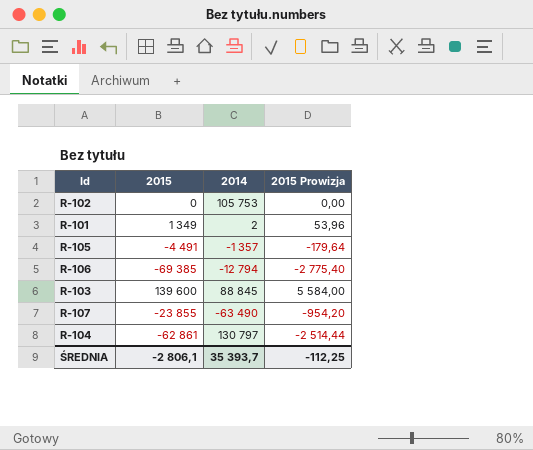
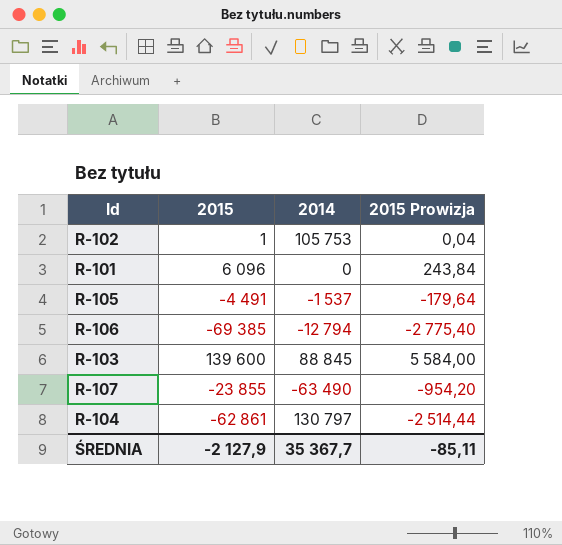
R-102 | 2015: 0 -> 1
R-102 | 2015 Prowizja: 0,00 -> 0,04
R-101 | 2015: 1 349 -> 6 096
R-101 | 2014: 2 -> 0
R-101 | 2015 Prowizja: 53,96 -> 243,84
R-105 | 2014: -1 357 -> -1 537
ŚREDNIA | 2015: -2 806,1 -> -2 127,9
ŚREDNIA | 2014: 35 393,7 -> 35 367,7
ŚREDNIA | 2015 Prowizja: -112,25 -> -85,11

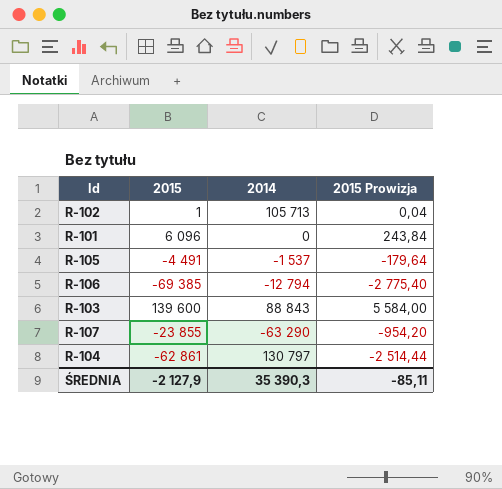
R-102 | 2014: 105 753 -> 105 713
R-103 | 2014: 88 845 -> 88 843
R-107 | 2014: -63 490 -> -63 290
ŚREDNIA | 2014: 35 367,7 -> 35 390,3

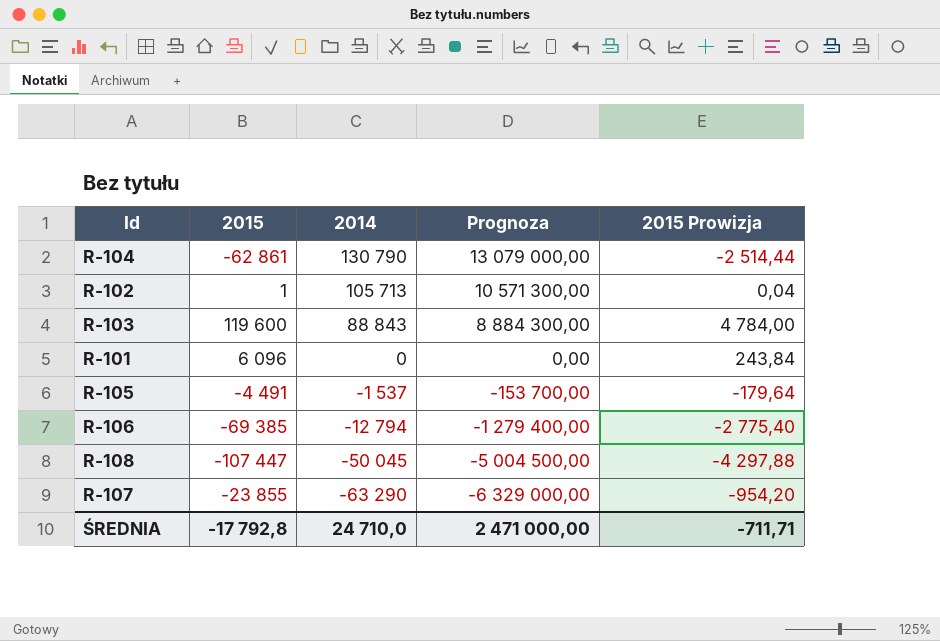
row order: none -> 2014 descending
column Prognoza | formula: none -> [2014] * 100
R-104 | 2014: 130 797 -> 130 790
R-103 | 2015: 139 600 -> 119 600
R-103 | 2015 Prowizja: 5 584,00 -> 4 784,00
row R-108: none -> -107 447 | -50 045 | -5 004 500,00 | -4 297,88
ŚREDNIA | 2015: -2 127,9 -> -17 792,8
ŚREDNIA | 2014: 35 390,3 -> 24 710,0
ŚREDNIA | 2015 Prowizja: -85,11 -> -711,71

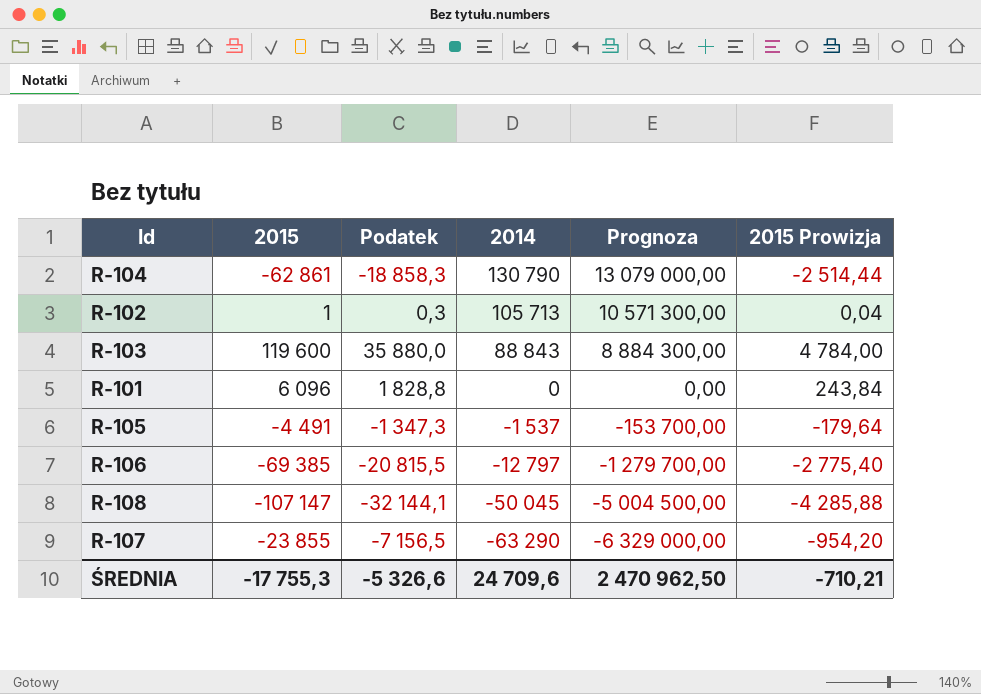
column Podatek | formula: none -> [2015] * 0,3
R-106 | 2014: -12 794 -> -12 797
R-106 | Prognoza: -1 279 400,00 -> -1 279 700,00
R-108 | 2015: -107 447 -> -107 147
R-108 | 2015 Prowizja: -4 297,88 -> -4 285,88
ŚREDNIA | 2015: -17 792,8 -> -17 755,3
ŚREDNIA | 2014: 24 710,0 -> 24 709,6
ŚREDNIA | Prognoza: 2 471 000,00 -> 2 470 962,50
ŚREDNIA | 2015 Prowizja: -711,71 -> -710,21

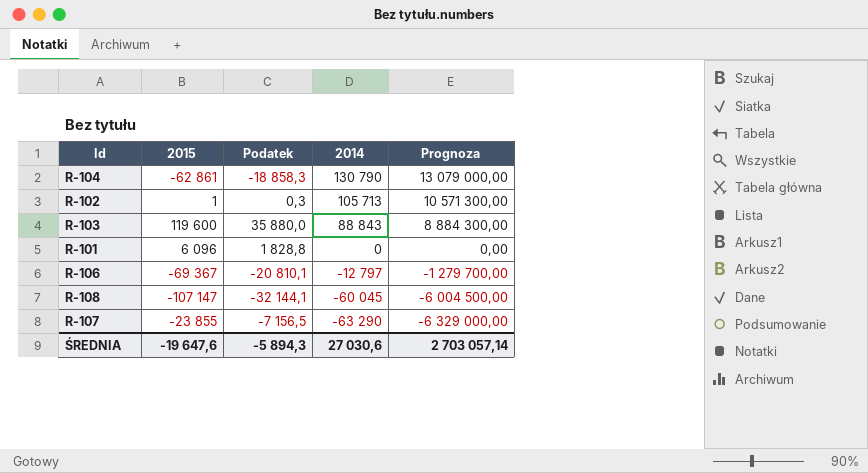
column 2015 Prowizja | formula: [2015] * 0,04 -> none
row R-105: -4 491 | -1 347,3 | -1 537 | -153 700,00 | -179,64 -> none
R-106 | 2015: -69 385 -> -69 367
R-106 | Podatek: -20 815,5 -> -20 810,1
R-108 | 2014: -50 045 -> -60 045
R-108 | Prognoza: -5 004 500,00 -> -6 004 500,00
ŚREDNIA | 2015: -17 755,3 -> -19 647,6
ŚREDNIA | Podatek: -5 326,6 -> -5 894,3
ŚREDNIA | 2014: 24 709,6 -> 27 030,6
ŚREDNIA | Prognoza: 2 470 962,50 -> 2 703 057,14

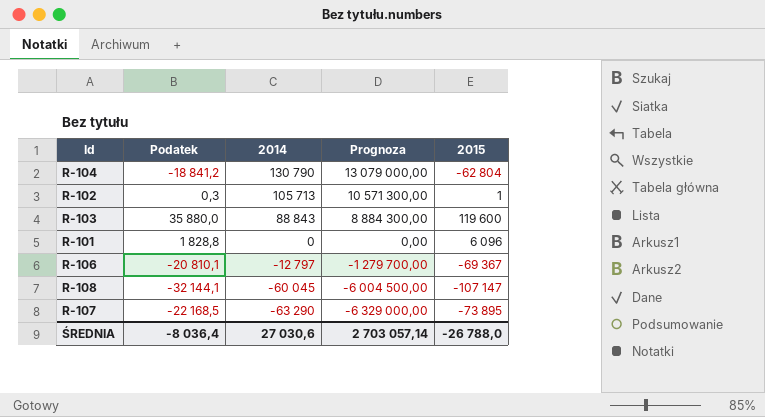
column 2015 | position: 2 -> 5
R-104 | Podatek: -18 858,3 -> -18 841,2
R-104 | 2015: -62 861 -> -62 804
R-107 | Podatek: -7 156,5 -> -22 168,5
R-107 | 2015: -23 855 -> -73 895
ŚREDNIA | Podatek: -5 894,3 -> -8 036,4
ŚREDNIA | 2015: -19 647,6 -> -26 788,0

